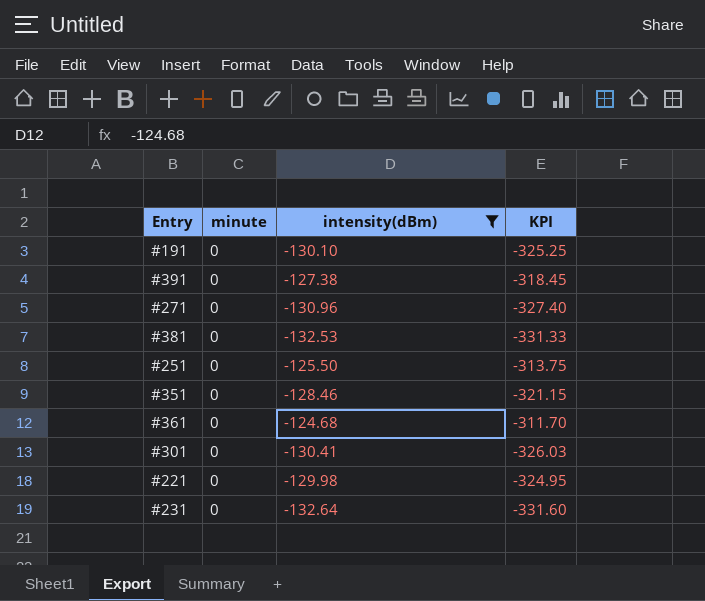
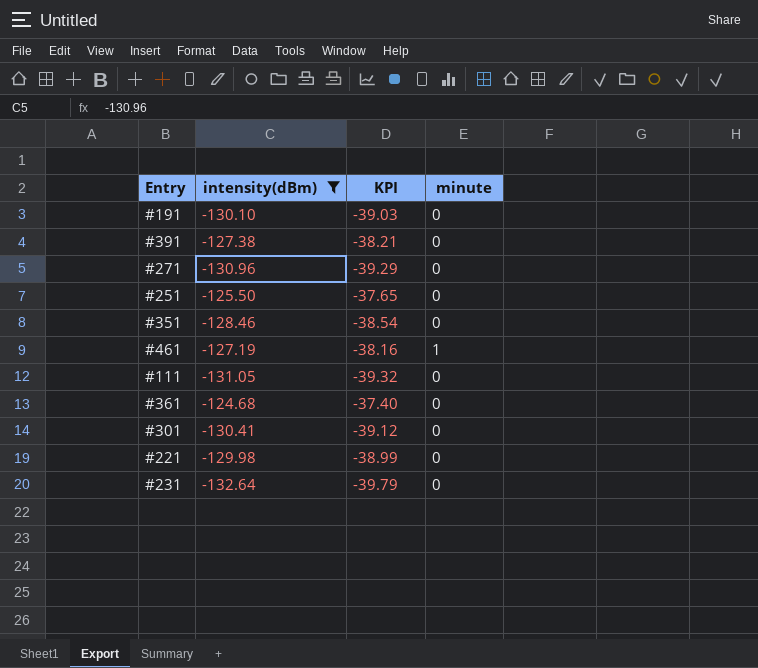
column KPI | formula: [intensity(dBm)] * 2.5 -> [intensity(dBm)] * 0.3
column minute | position: 2 -> 4
row #381: 0 | -132.53 | -331.33 -> none
row #461: none -> -127.19 | -38.16 | 1
row #111: none -> -131.05 | -39.32 | 0

